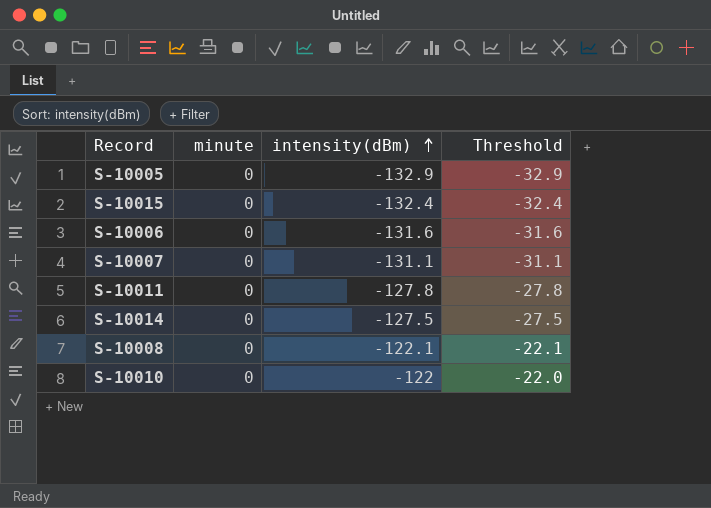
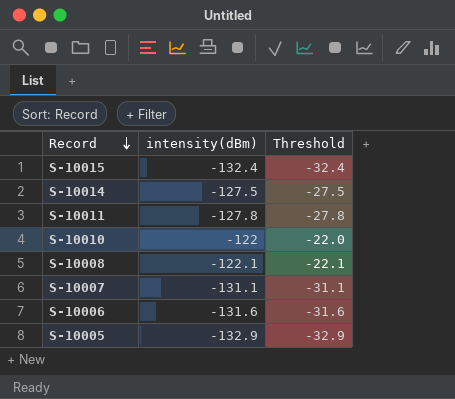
row order: intensity(dBm) ascending -> Record descending
column minute | position: 2 -> none

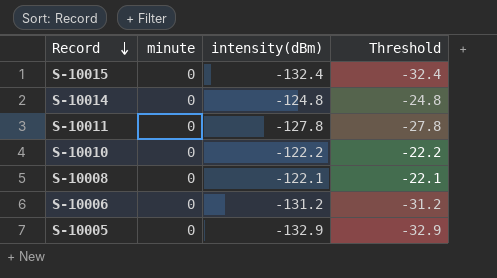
column minute | position: none -> 2
row S-10007: -131.1 | -31.1 -> none
S-10014 | intensity(dBm): -127.5 -> -124.8
S-10014 | Threshold: -27.5 -> -24.8
S-10010 | intensity(dBm): -122 -> -122.2
S-10010 | Threshold: -22.0 -> -22.2
S-10006 | intensity(dBm): -131.6 -> -131.2
S-10006 | Threshold: -31.6 -> -31.2

